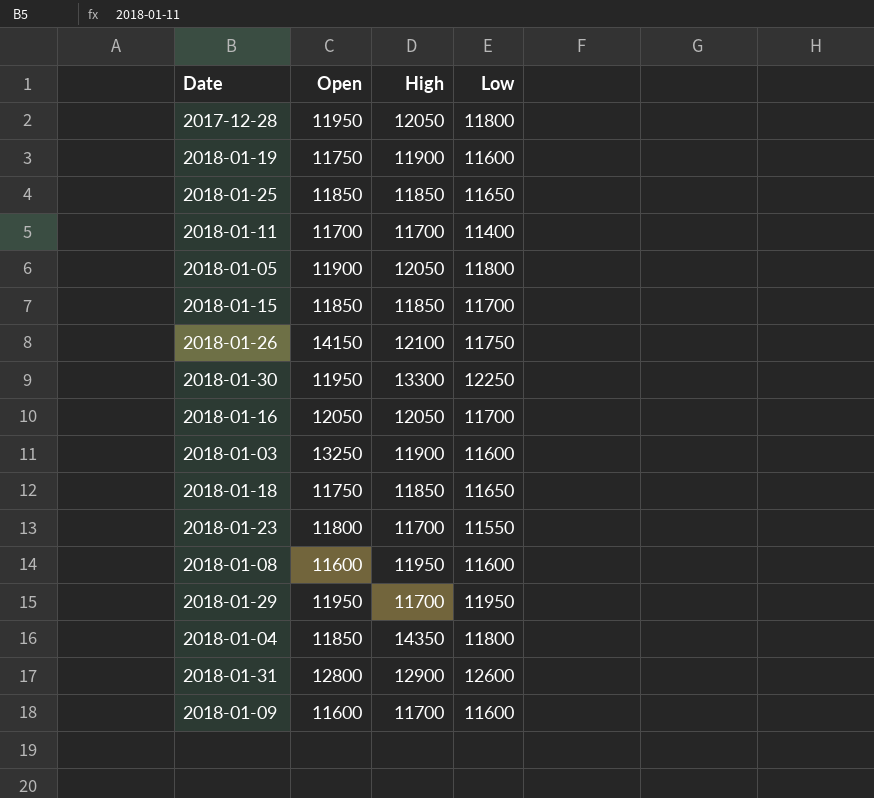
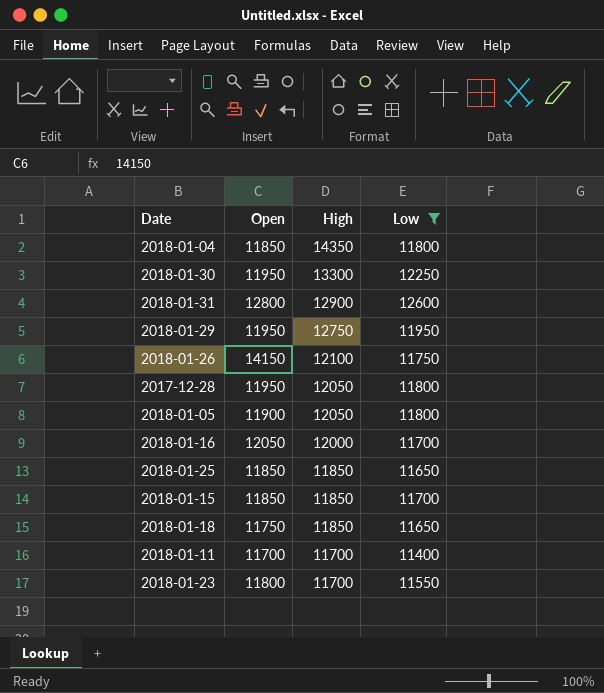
filter: none -> Low != 11600
row order: none -> High descending
2018-01-29 | High: 11700 -> 12750
2018-01-16 | High: 12050 -> 12000

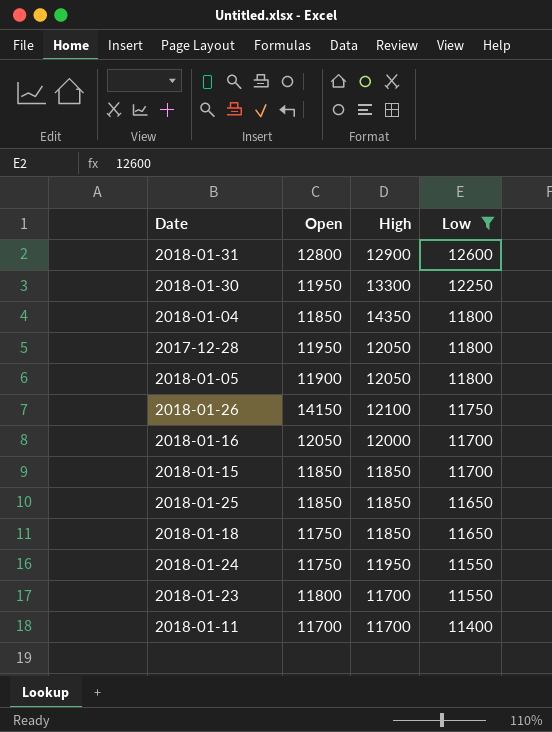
row order: High descending -> Low descending
row 2018-01-29: 11950 | 12750 | 11950 -> none
row 2018-01-24: none -> 11750 | 11950 | 11550

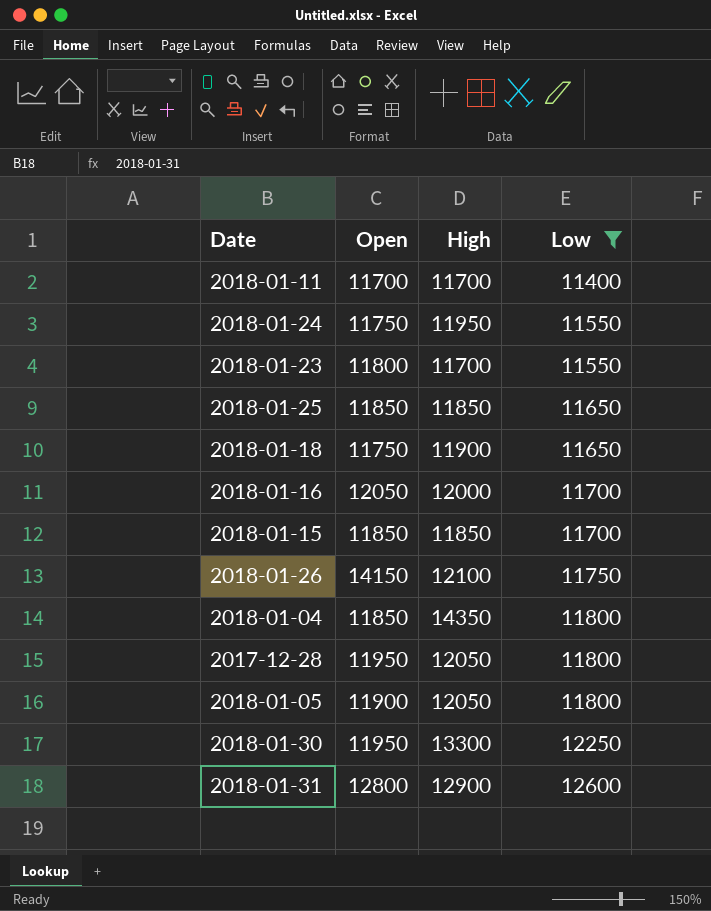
row order: Low descending -> Low ascending
2018-01-18 | High: 11850 -> 11900

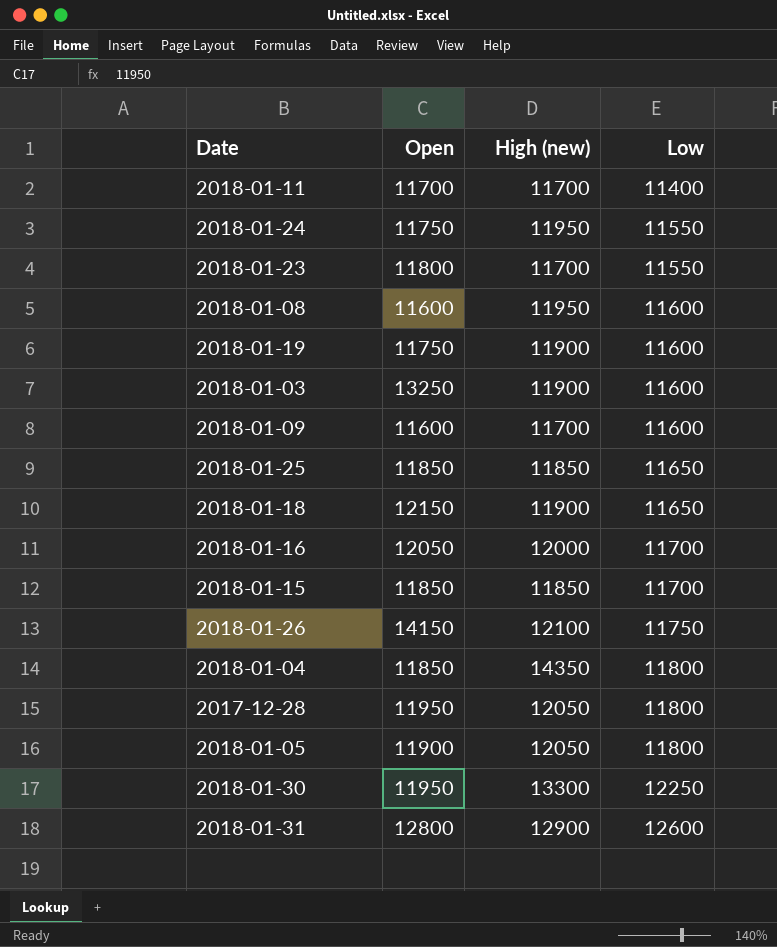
filter: Low != 11600 -> none
column name: High -> High (new)
2018-01-18 | Open: 11750 -> 12150

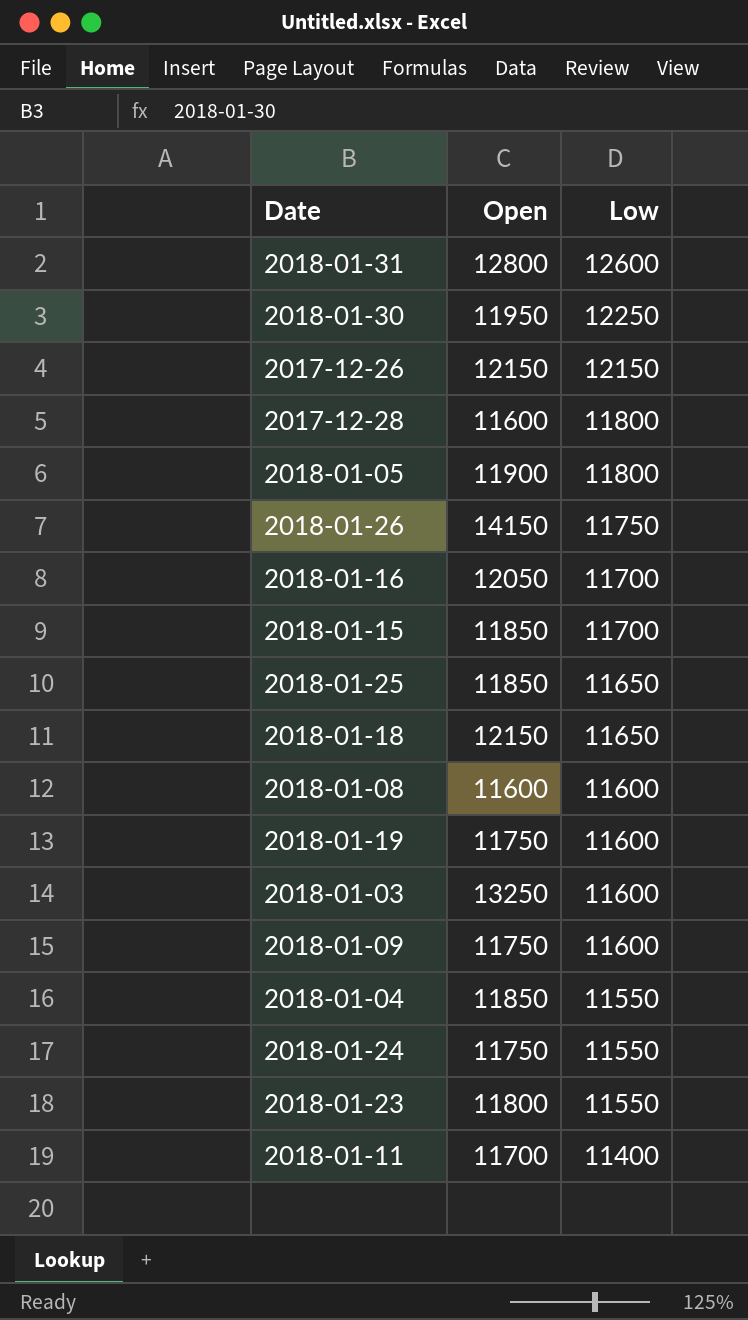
row order: Low ascending -> Low descending
column High (new) | position: 3 -> none
row 2017-12-26: none -> 12150 | 12150
2017-12-28 | Open: 11950 -> 11600
2018-01-09 | Open: 11600 -> 11750
2018-01-04 | Low: 11800 -> 11550

